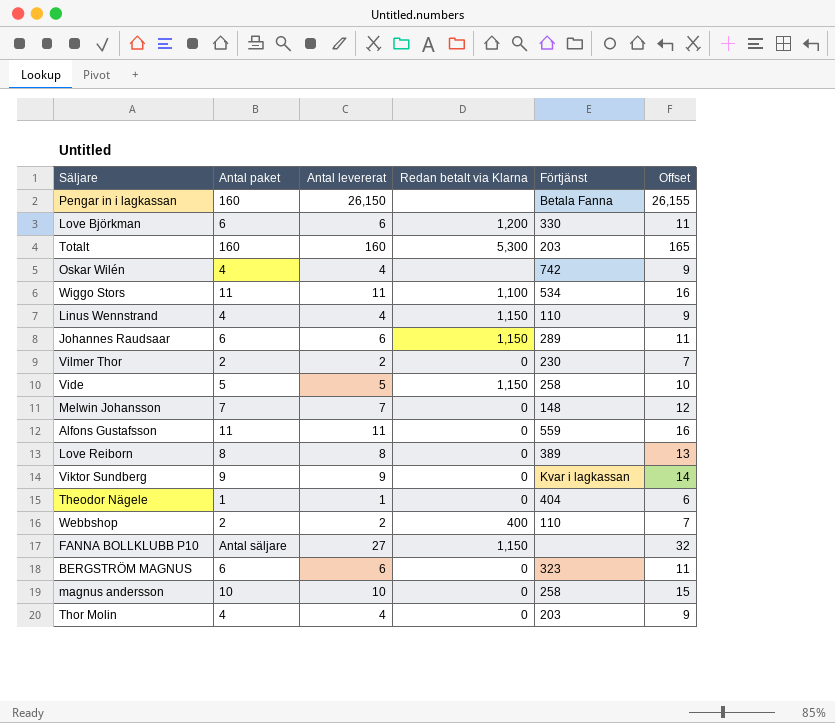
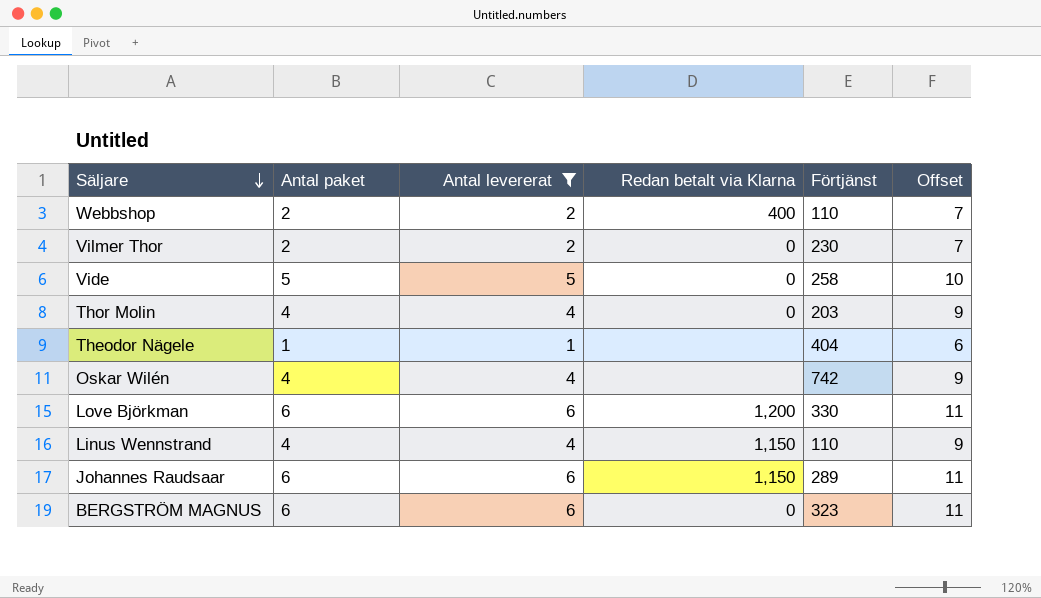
filter: none -> Antal levererat <= 6
row order: none -> Säljare descending
Vide | Redan betalt via Klarna: 1,150 -> 0
Theodor Nägele | Redan betalt via Klarna: 0 -> none

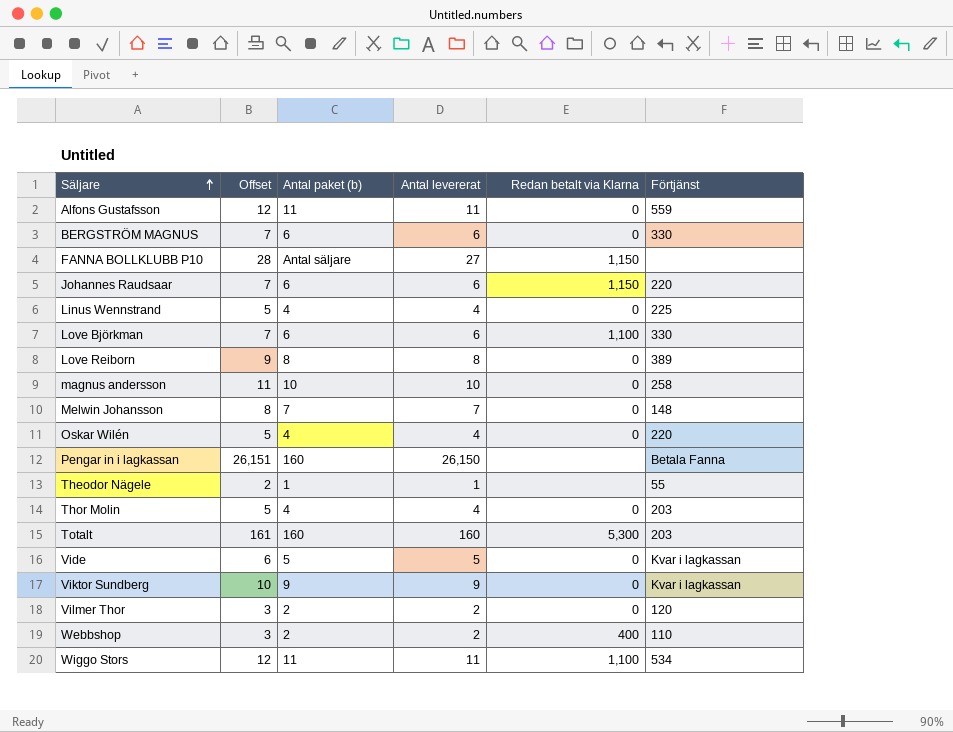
filter: Antal levererat <= 6 -> none
row order: Säljare descending -> Säljare ascending
column Offset | formula: [Antal levererat] + 5 -> [Antal levererat] + 1
column Offset | position: 6 -> 2
column name: Antal paket -> Antal paket (b)
BERGSTRÖM MAGNUS | Förtjänst: 323 -> 330
Johannes Raudsaar | Förtjänst: 289 -> 220
Linus Wennstrand | Redan betalt via Klarna: 1,150 -> 0
Linus Wennstrand | Förtjänst: 110 -> 225
Love Björkman | Redan betalt via Klarna: 1,200 -> 1,100
Oskar Wilén | Redan betalt via Klarna: none -> 0
Oskar Wilén | Förtjänst: 742 -> 220
Theodor Nägele | Förtjänst: 404 -> 55
Vide | Förtjänst: 258 -> Kvar i lagkassan
Vilmer Thor | Förtjänst: 230 -> 120

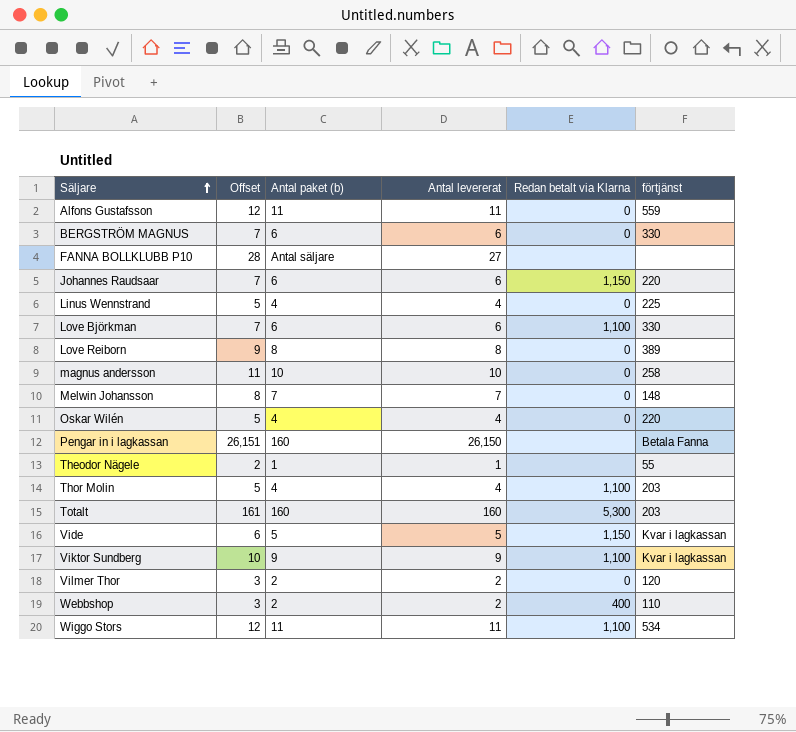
column name: Förtjänst -> förtjänst
FANNA BOLLKLUBB P10 | Redan betalt via Klarna: 1,150 -> none
Thor Molin | Redan betalt via Klarna: 0 -> 1,100
Vide | Redan betalt via Klarna: 0 -> 1,150
Viktor Sundberg | Redan betalt via Klarna: 0 -> 1,100

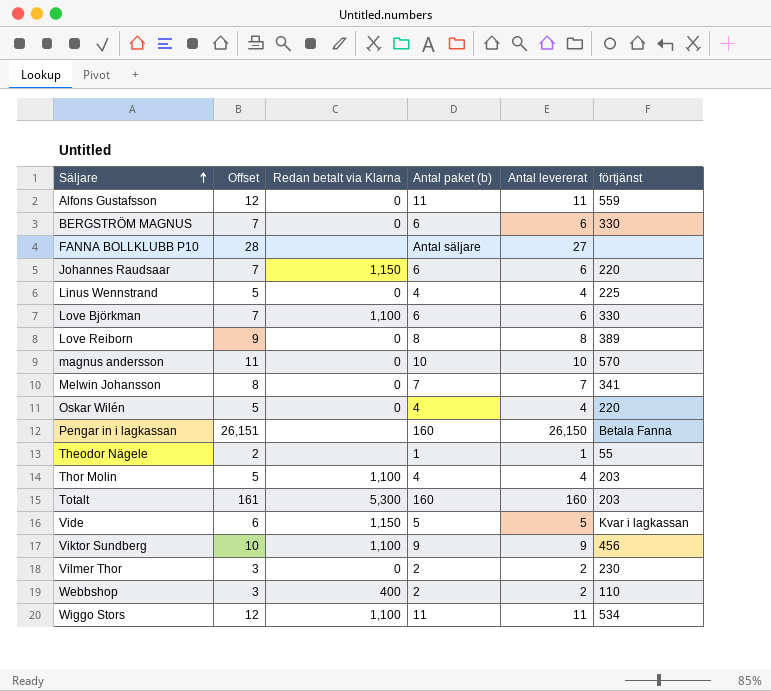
column Redan betalt via Klarna | position: 5 -> 3
magnus andersson | förtjänst: 258 -> 570
Melwin Johansson | förtjänst: 148 -> 341
Viktor Sundberg | förtjänst: Kvar i lagkassan -> 456
Vilmer Thor | förtjänst: 120 -> 230

